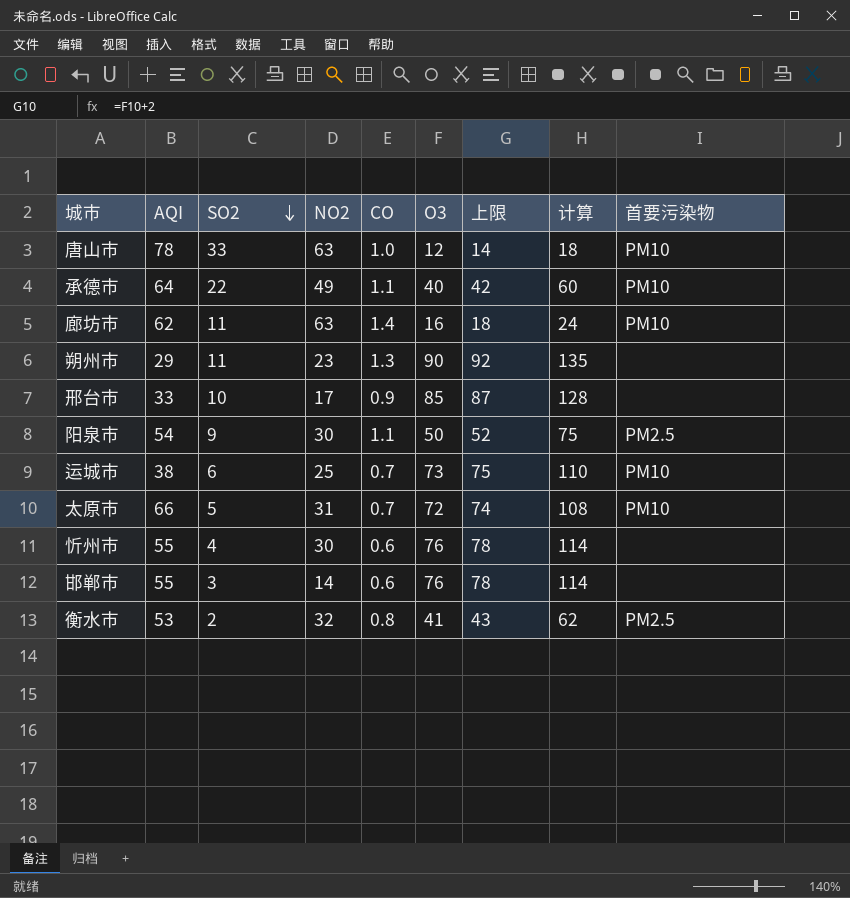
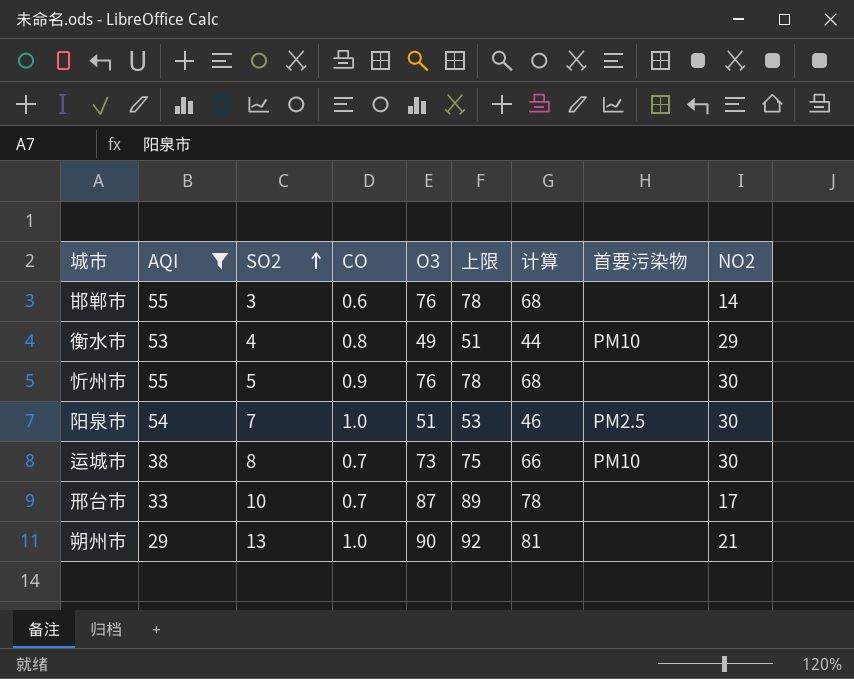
filter: none -> AQI <= 55
row order: SO2 descending -> SO2 ascending
column 计算 | formula: [O3] * 1.5 -> [O3] * 0.9
column NO2 | position: 4 -> 9
衡水市 | SO2: 2 -> 4
衡水市 | O3: 41 -> 49
衡水市 | 上限: 43 -> 51
衡水市 | 首要污染物: PM2.5 -> PM10
衡水市 | NO2: 32 -> 29
忻州市 | SO2: 4 -> 5
忻州市 | CO: 0.6 -> 0.9
阳泉市 | SO2: 9 -> 7
阳泉市 | CO: 1.1 -> 1.0
阳泉市 | O3: 50 -> 51
阳泉市 | 上限: 52 -> 53
运城市 | SO2: 6 -> 8
运城市 | NO2: 25 -> 30
邢台市 | CO: 0.9 -> 0.7
邢台市 | O3: 85 -> 87
邢台市 | 上限: 87 -> 89
朔州市 | SO2: 11 -> 13
朔州市 | CO: 1.3 -> 1.0
朔州市 | NO2: 23 -> 21

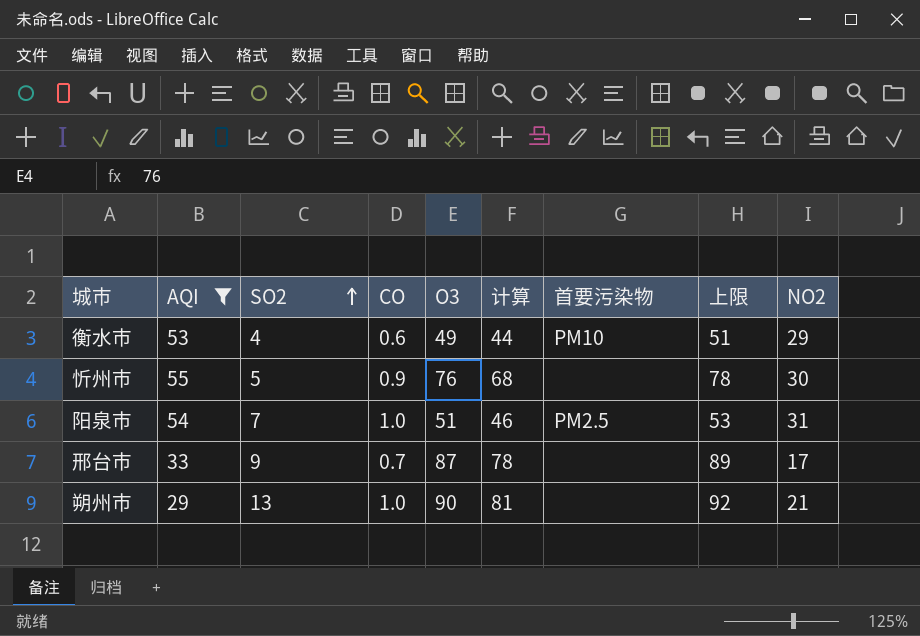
column 上限 | position: 6 -> 8
row 邯郸市: 55 | 3 | 0.6 | 76 | 78 | 68 | none | 14 -> none
row 运城市: 38 | 8 | 0.7 | 73 | 75 | 66 | PM10 | 30 -> none
衡水市 | CO: 0.8 -> 0.6
阳泉市 | NO2: 30 -> 31
邢台市 | SO2: 10 -> 9

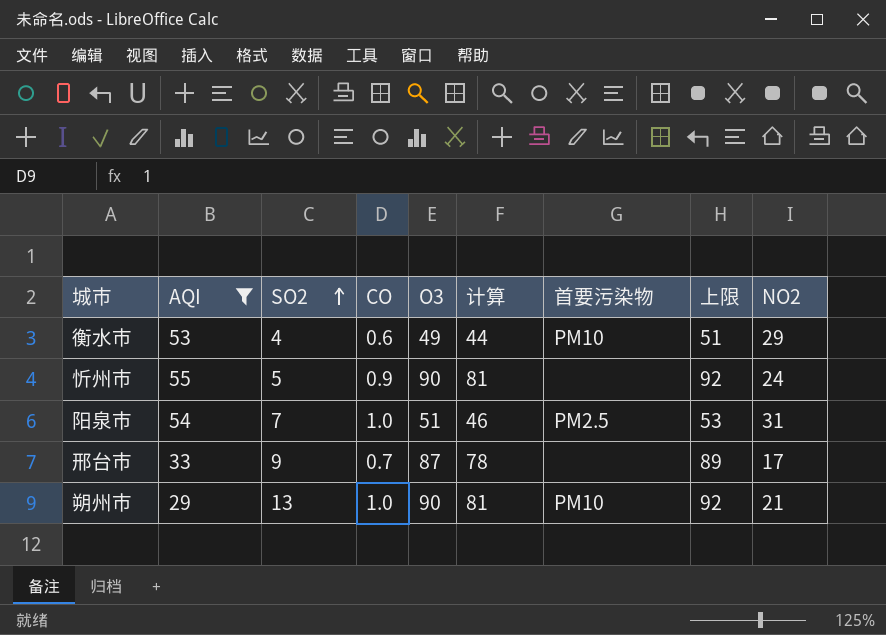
忻州市 | O3: 76 -> 90
忻州市 | 计算: 68 -> 81
忻州市 | 上限: 78 -> 92
忻州市 | NO2: 30 -> 24
朔州市 | 首要污染物: none -> PM10

